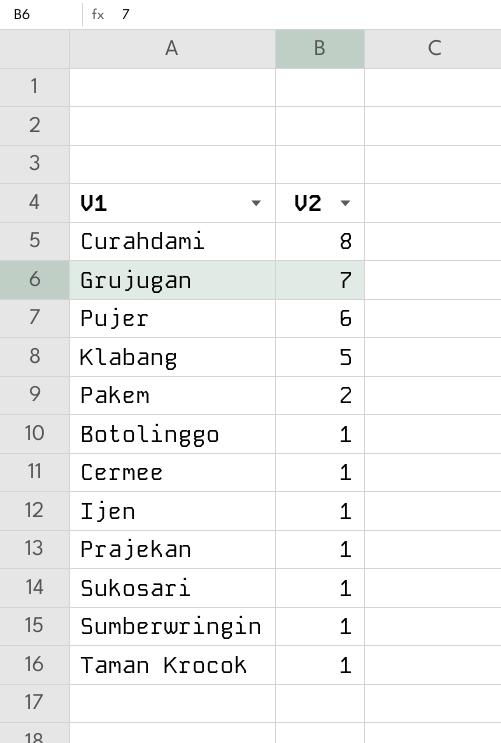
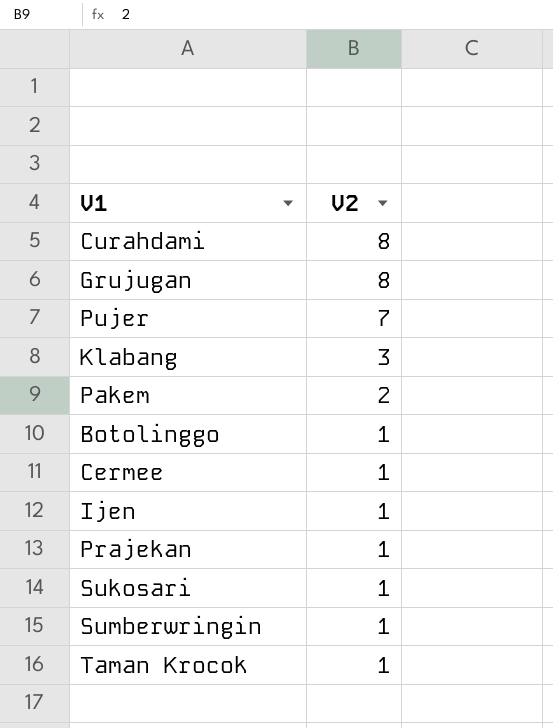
Grujugan | V2: 7 -> 8
Pujer | V2: 6 -> 7
Klabang | V2: 5 -> 3

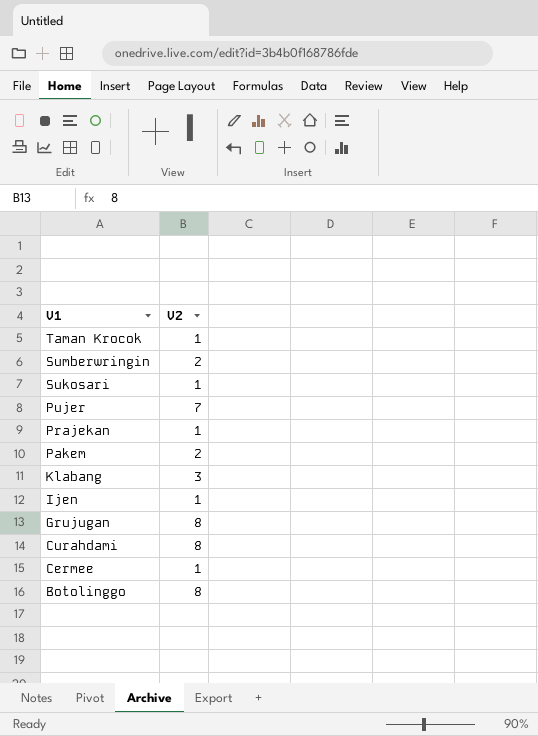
row order: V2 descending -> V1 descending
Sumberwringin | V2: 1 -> 2
Botolinggo | V2: 1 -> 8

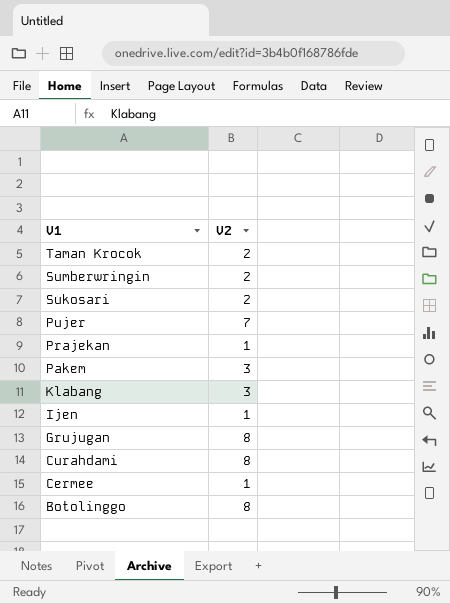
Taman Krocok | V2: 1 -> 2
Sukosari | V2: 1 -> 2
Pakem | V2: 2 -> 3

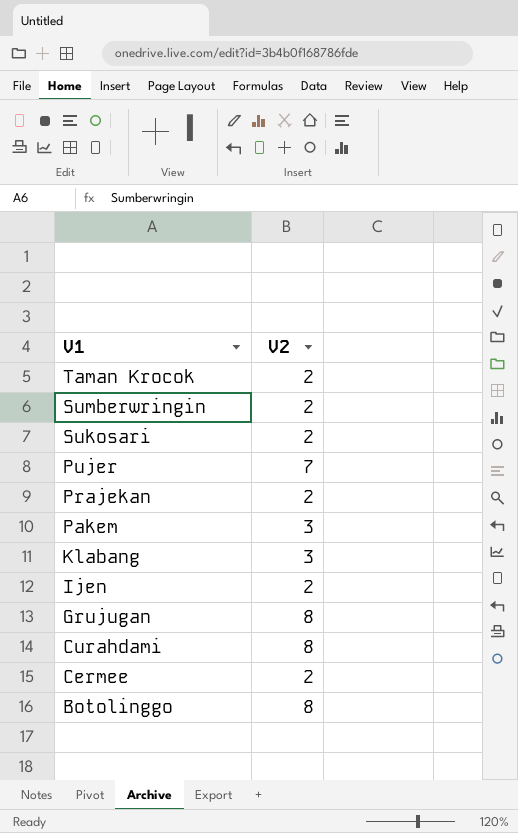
Prajekan | V2: 1 -> 2
Ijen | V2: 1 -> 2
Cermee | V2: 1 -> 2

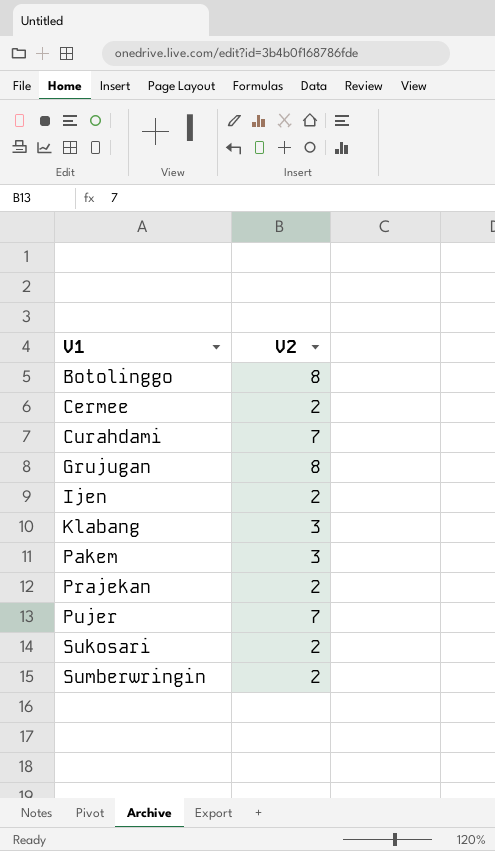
row order: V1 descending -> V1 ascending
row Taman Krocok: 2 -> none
Curahdami | V2: 8 -> 7

